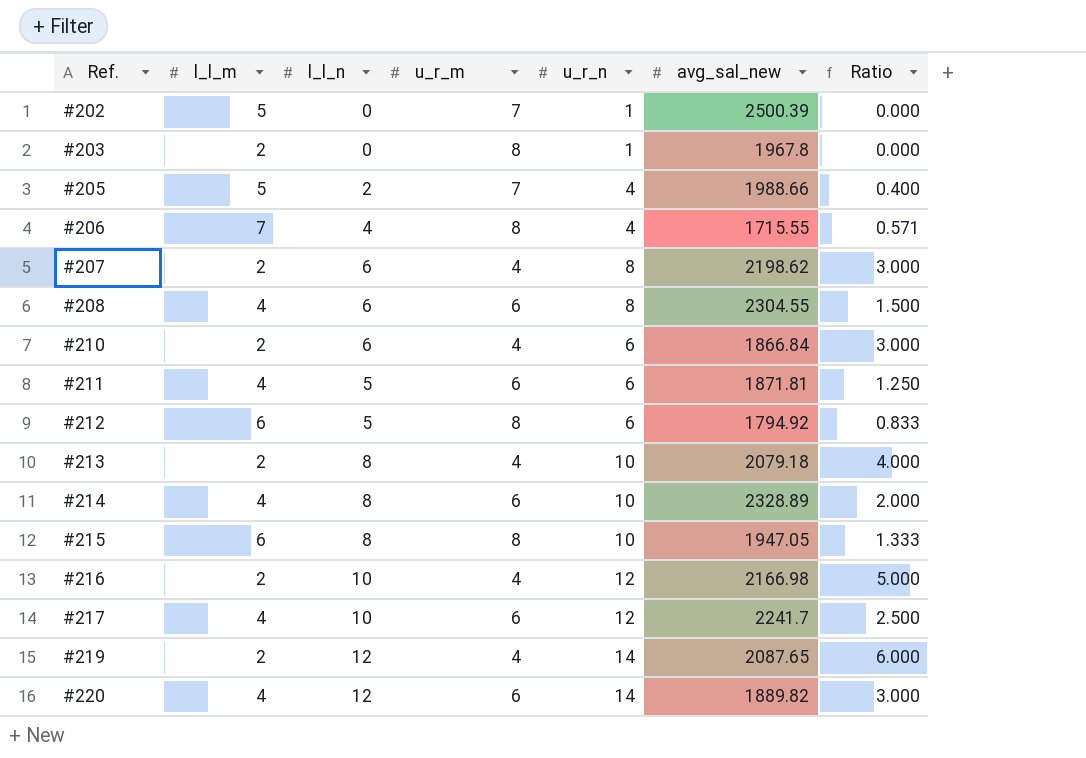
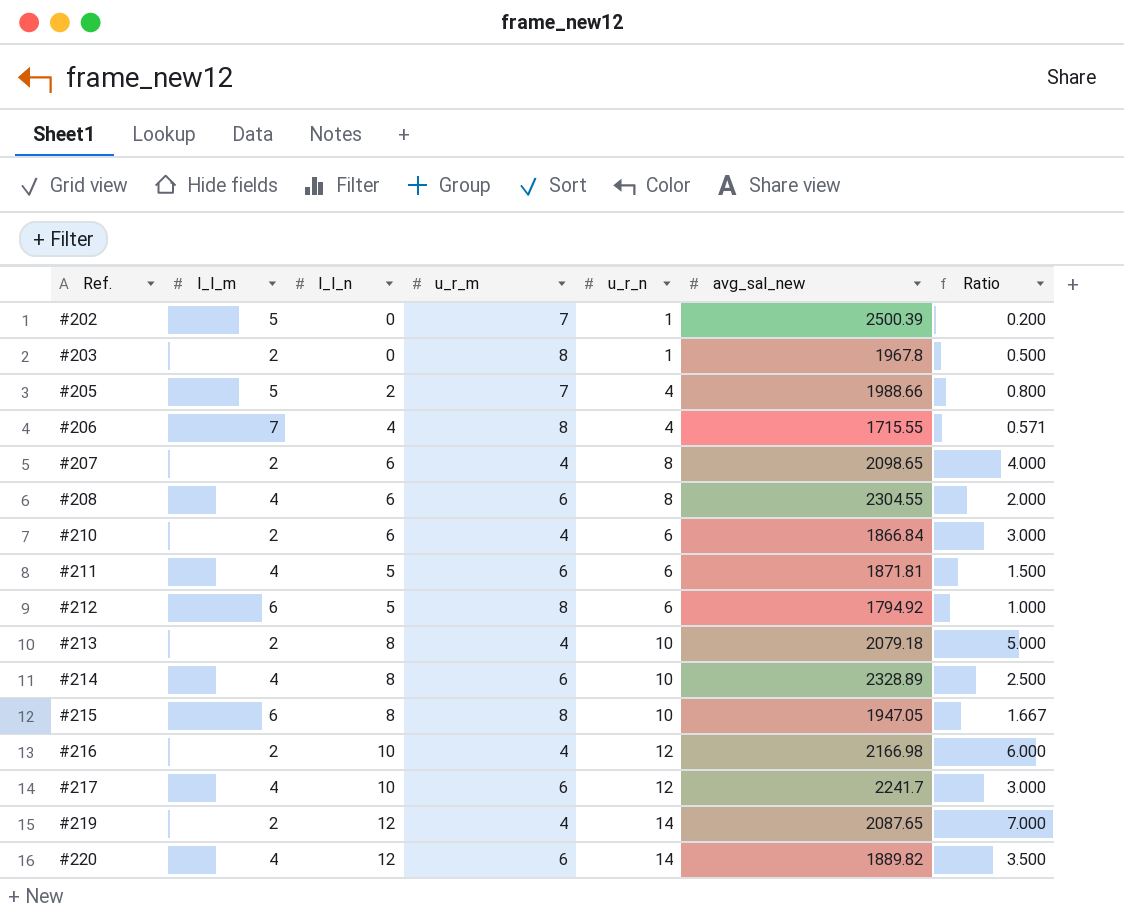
column Ratio | formula: [l_l_n] / [l_l_m] -> [u_r_n] / [l_l_m]
#207 | avg_sal_new: 2198.62 -> 2098.65

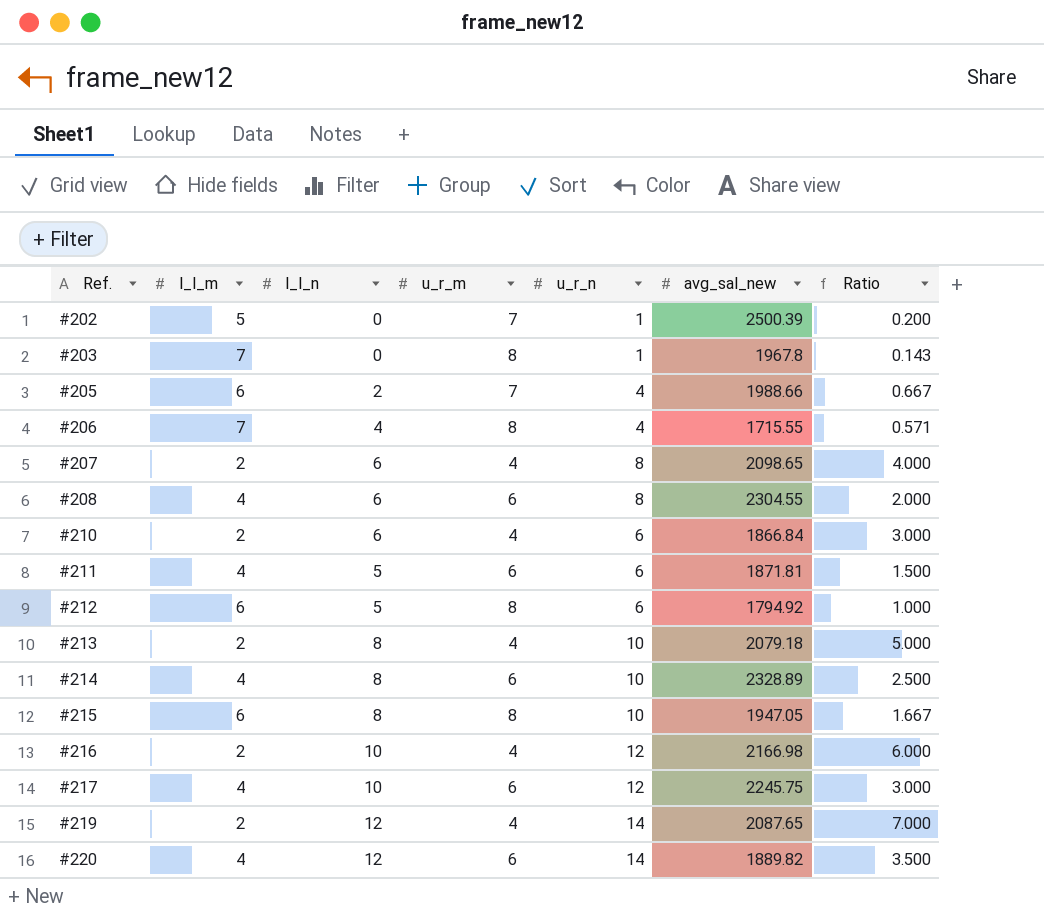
#203 | l_l_m: 2 -> 7
#203 | Ratio: 0.500 -> 0.143
#205 | l_l_m: 5 -> 6
#205 | Ratio: 0.800 -> 0.667
#217 | avg_sal_new: 2241.7 -> 2245.75

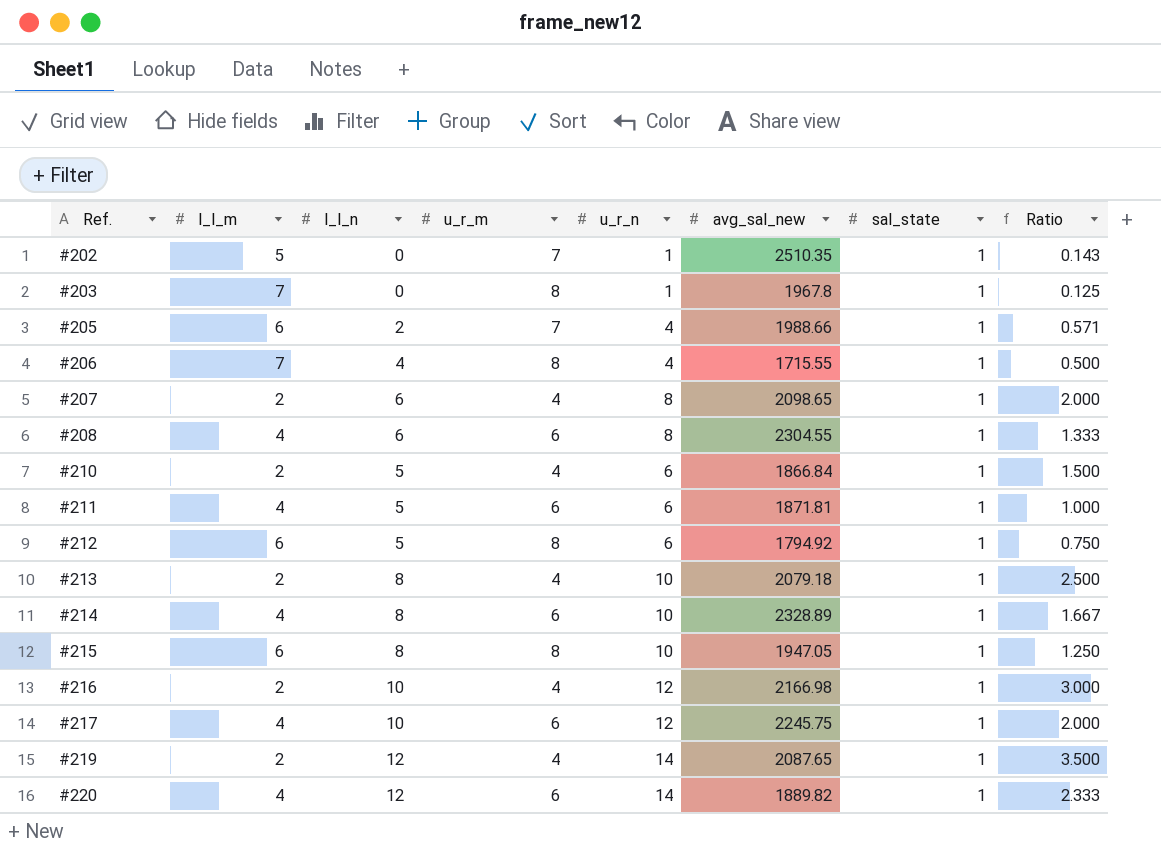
column sal_state | position: none -> 7
column Ratio | formula: [u_r_n] / [l_l_m] -> [u_r_n] / [u_r_m]
#202 | avg_sal_new: 2500.39 -> 2510.35
#210 | l_l_n: 6 -> 5

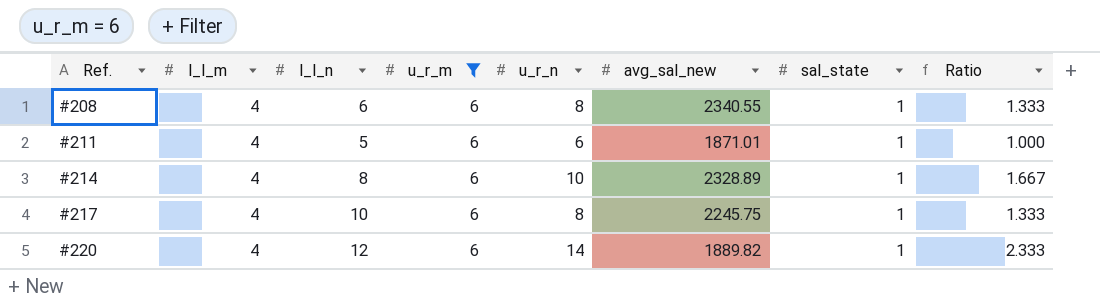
filter: none -> u_r_m = 6
#208 | avg_sal_new: 2304.55 -> 2340.55
#211 | avg_sal_new: 1871.81 -> 1871.01
#217 | u_r_n: 12 -> 8
#217 | Ratio: 2.000 -> 1.333

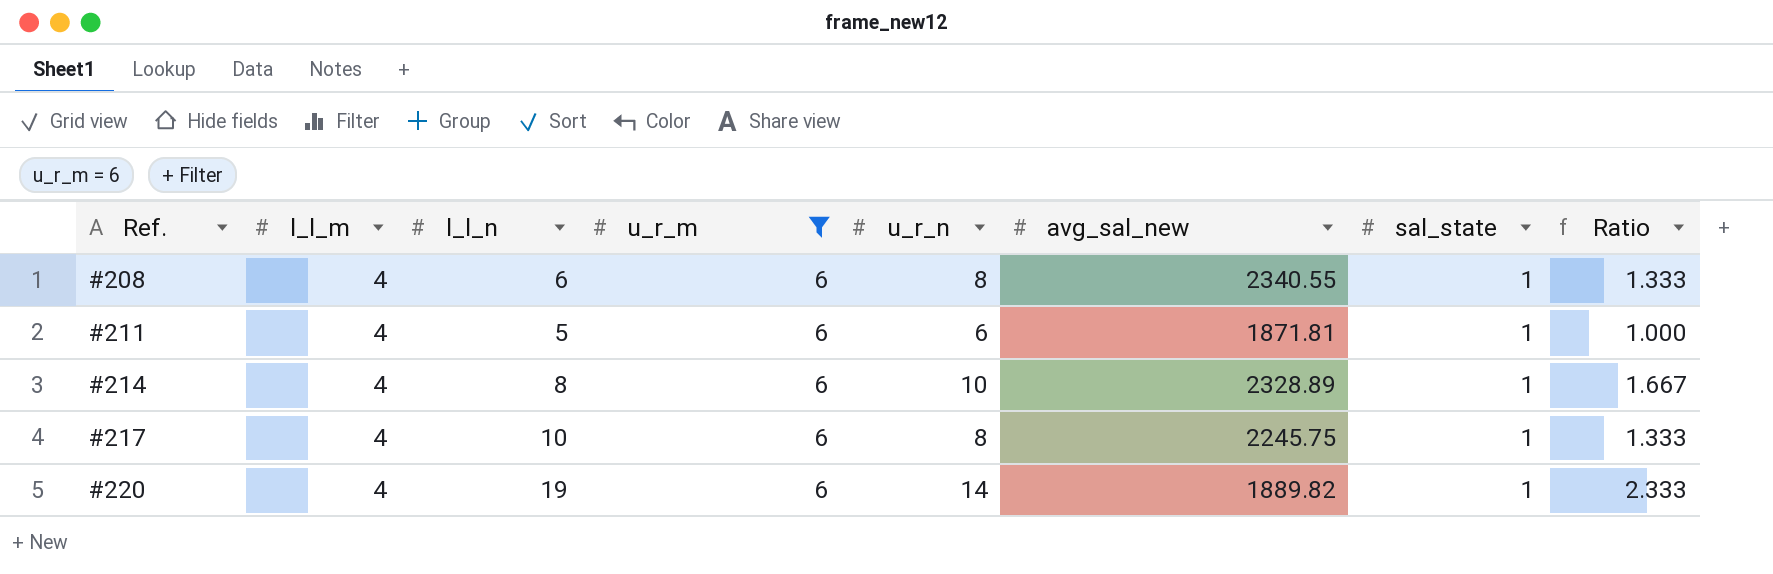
#211 | avg_sal_new: 1871.01 -> 1871.81
#220 | l_l_n: 12 -> 19

